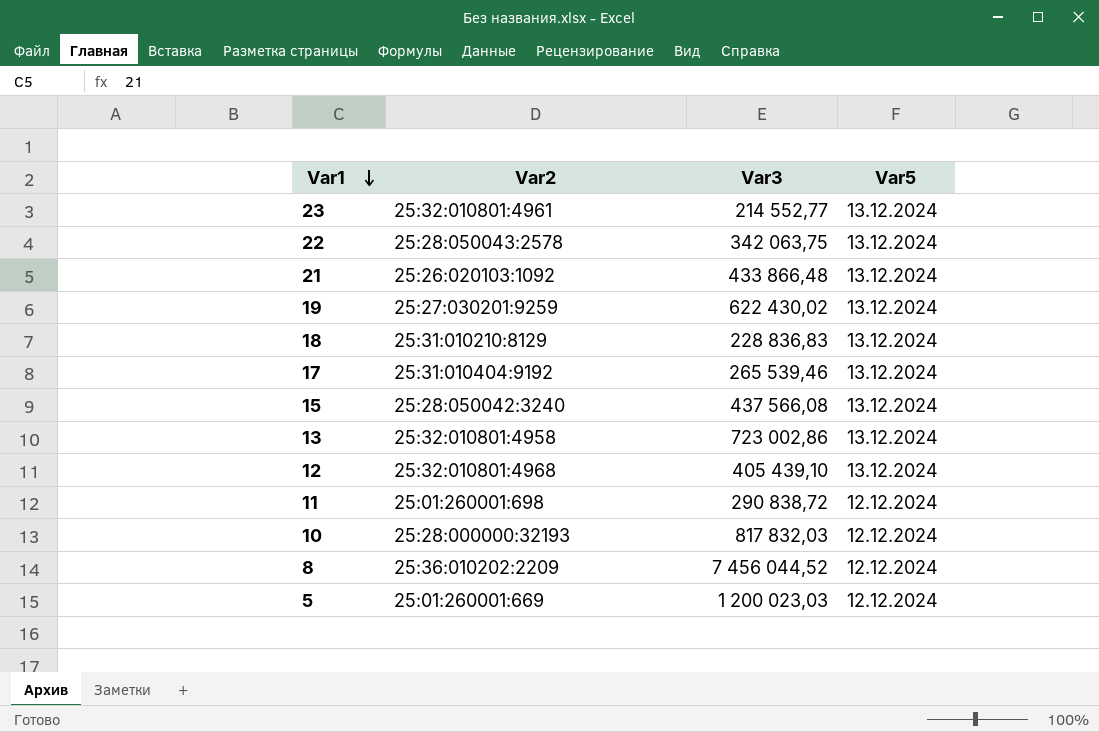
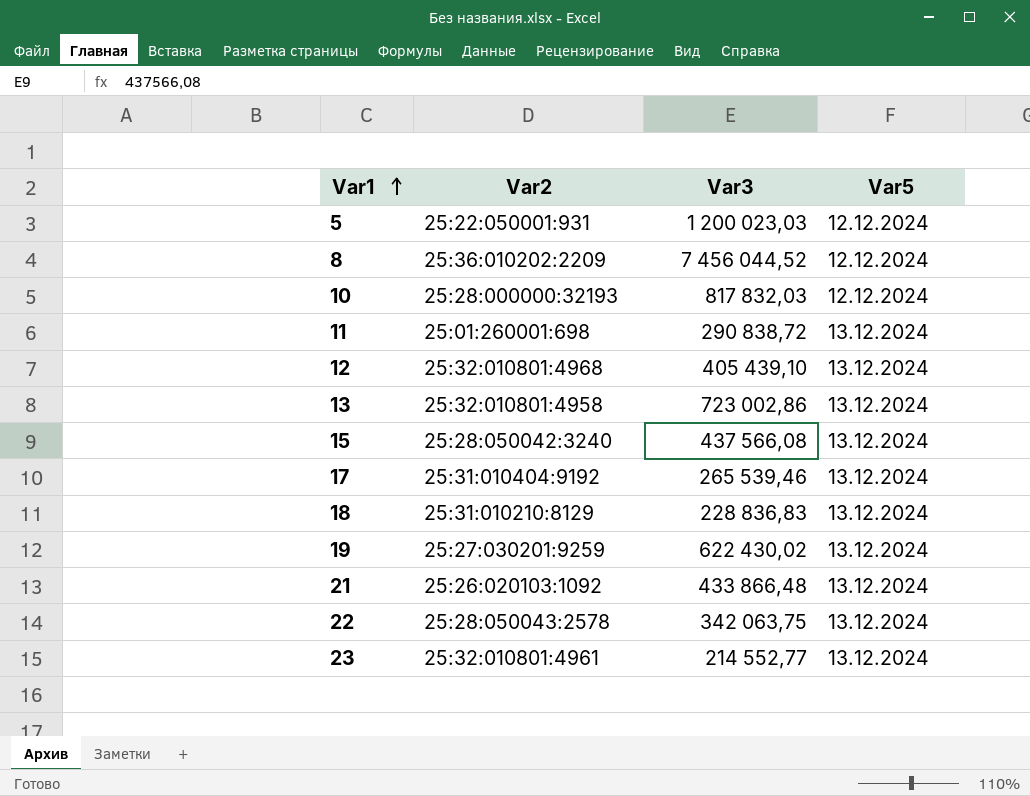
row order: Var1 descending -> Var1 ascending
5 | Var2: 25:01:260001:669 -> 25:22:050001:931
11 | Var5: 12.12.2024 -> 13.12.2024

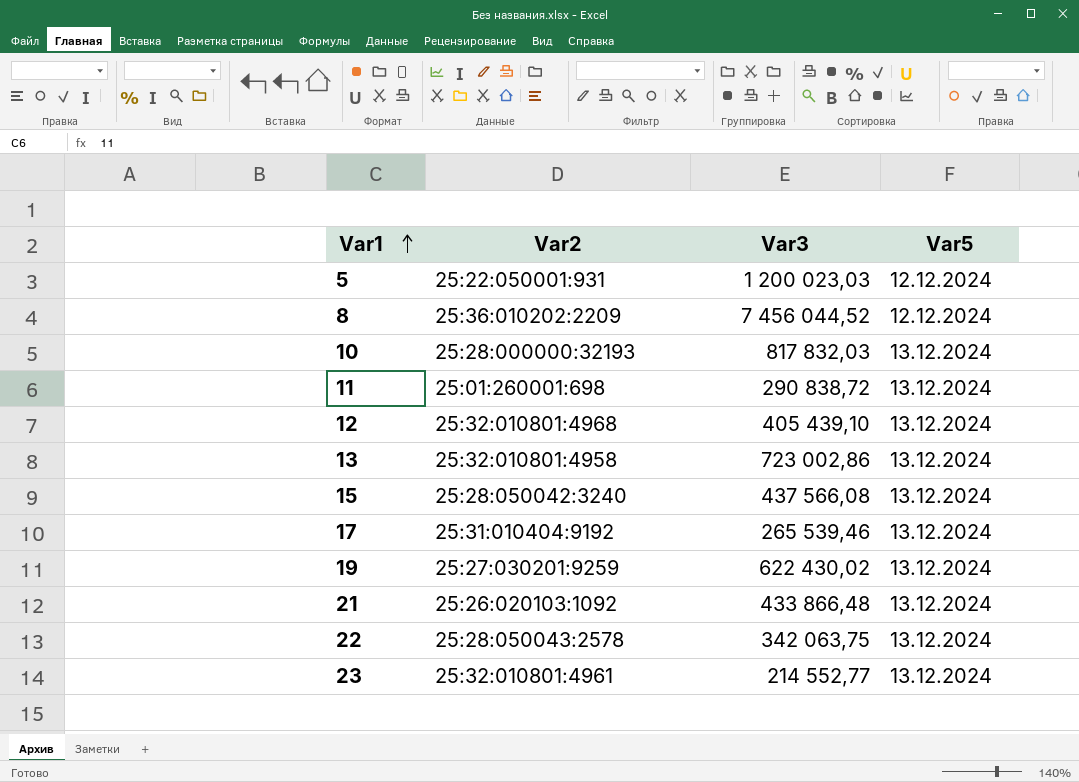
row 18: 25:31:010210:8129 | 228 836,83 | 13.12.2024 -> none
10 | Var5: 12.12.2024 -> 13.12.2024

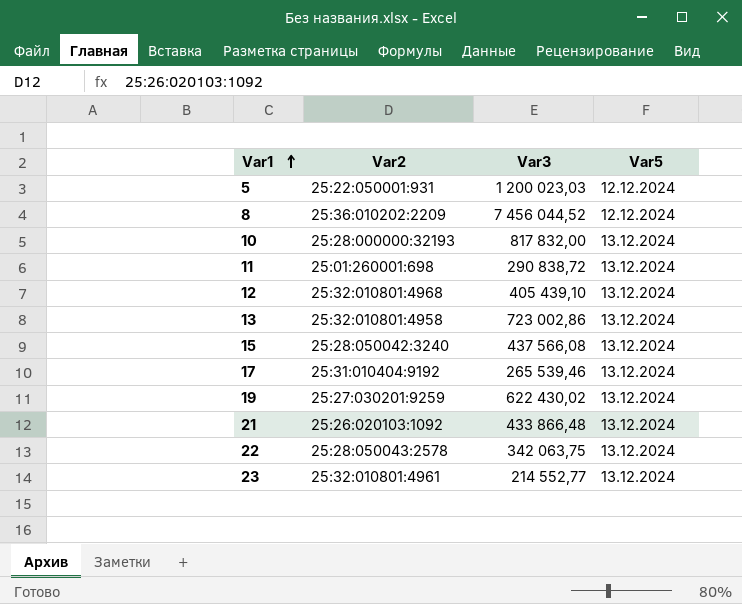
10 | Var3: 817 832,03 -> 817 832,00

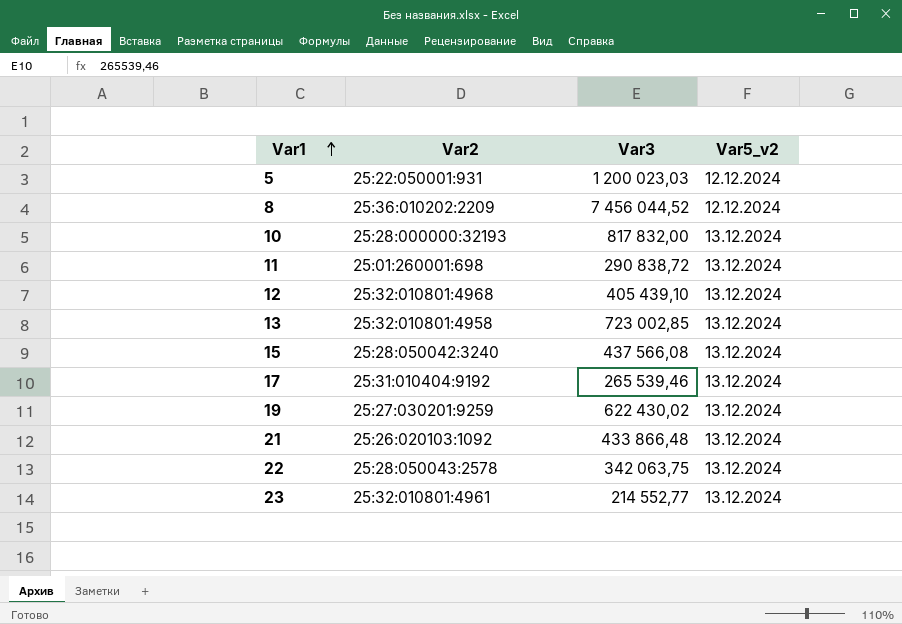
column name: Var5 -> Var5_v2
13 | Var3: 723 002,86 -> 723 002,85

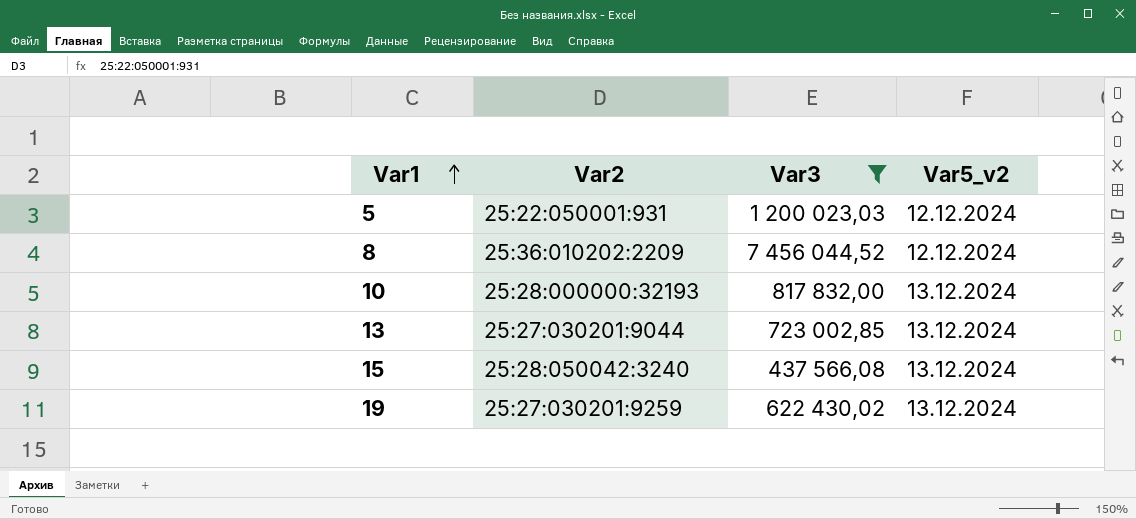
filter: none -> Var3 >= 437 566,08
13 | Var2: 25:32:010801:4958 -> 25:27:030201:9044

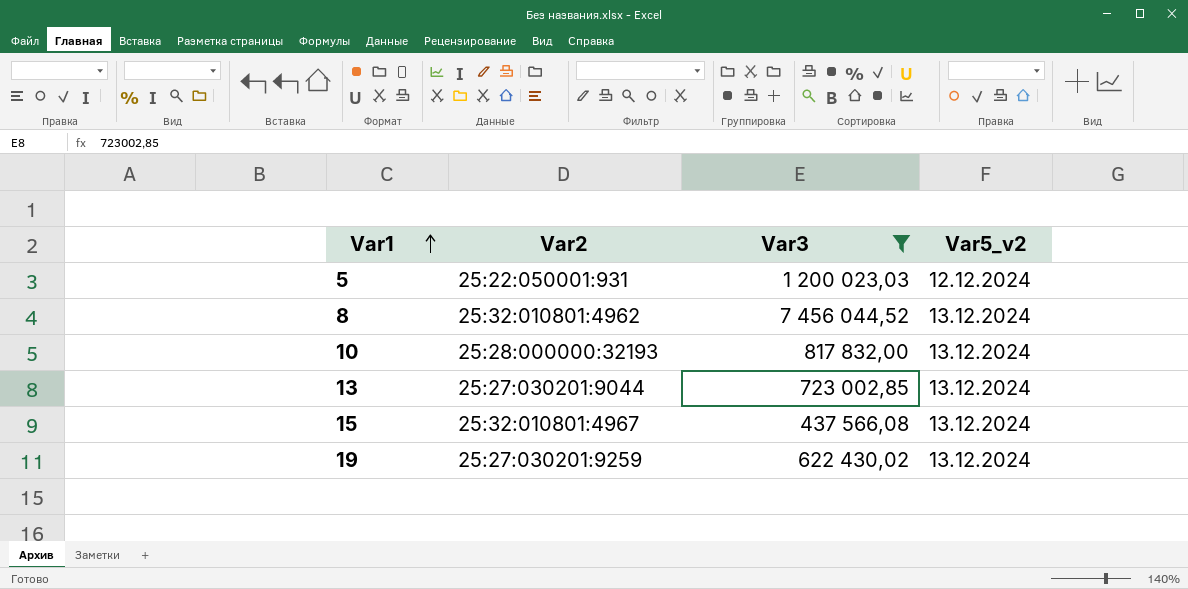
8 | Var2: 25:36:010202:2209 -> 25:32:010801:4962
8 | Var5_v2: 12.12.2024 -> 13.12.2024
15 | Var2: 25:28:050042:3240 -> 25:32:010801:4967

